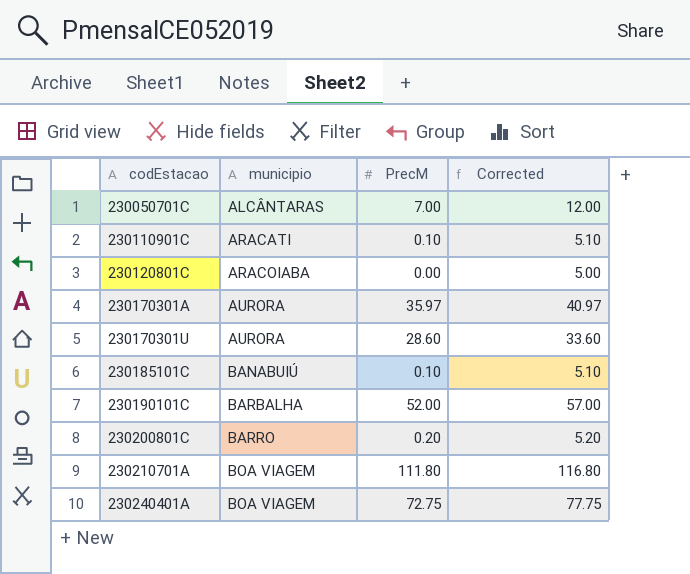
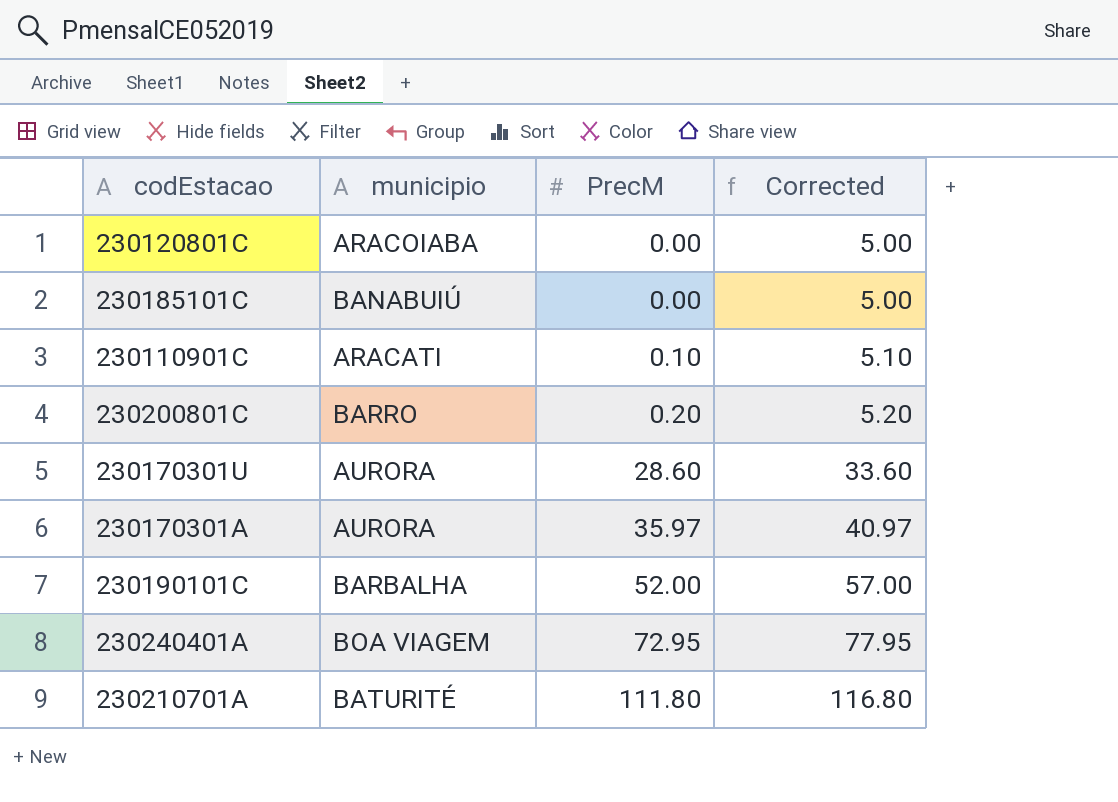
row order: codEstacao ascending -> PrecM ascending
row 230050701C: ALCÂNTARAS | 7.00 | 12.00 -> none
230185101C | PrecM: 0.10 -> 0.00
230185101C | Corrected: 5.10 -> 5.00
230240401A | PrecM: 72.75 -> 72.95
230240401A | Corrected: 77.75 -> 77.95
230210701A | municipio: BOA VIAGEM -> BATURITÉ

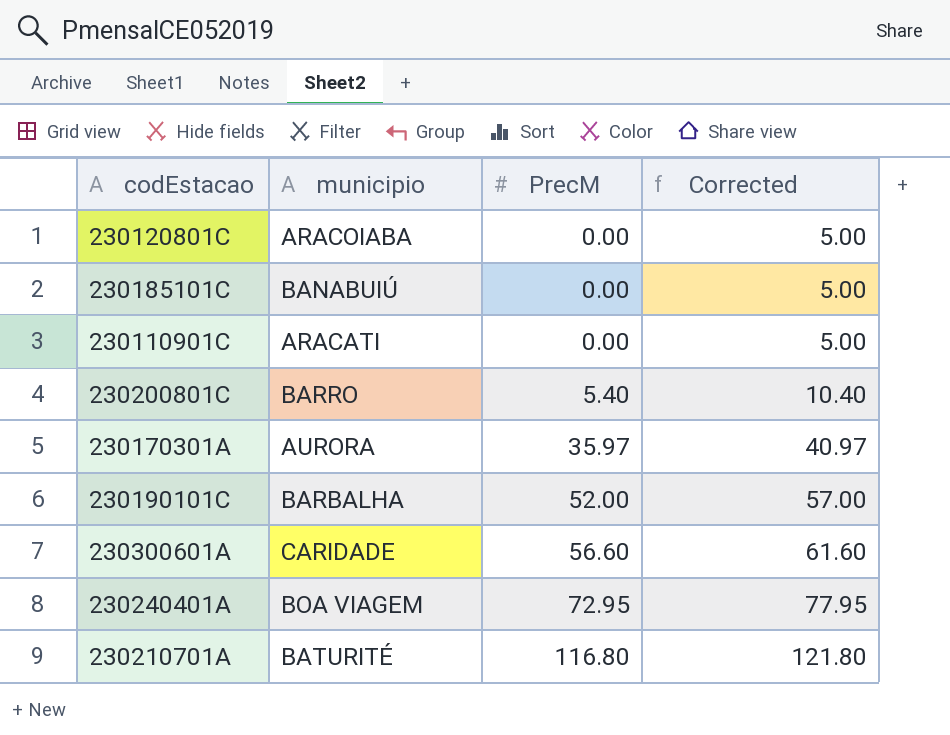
row 230170301U: AURORA | 28.60 | 33.60 -> none
230110901C | PrecM: 0.10 -> 0.00
230110901C | Corrected: 5.10 -> 5.00
230200801C | PrecM: 0.20 -> 5.40
230200801C | Corrected: 5.20 -> 10.40
row 230300601A: none -> CARIDADE | 56.60 | 61.60
230210701A | PrecM: 111.80 -> 116.80
230210701A | Corrected: 116.80 -> 121.80

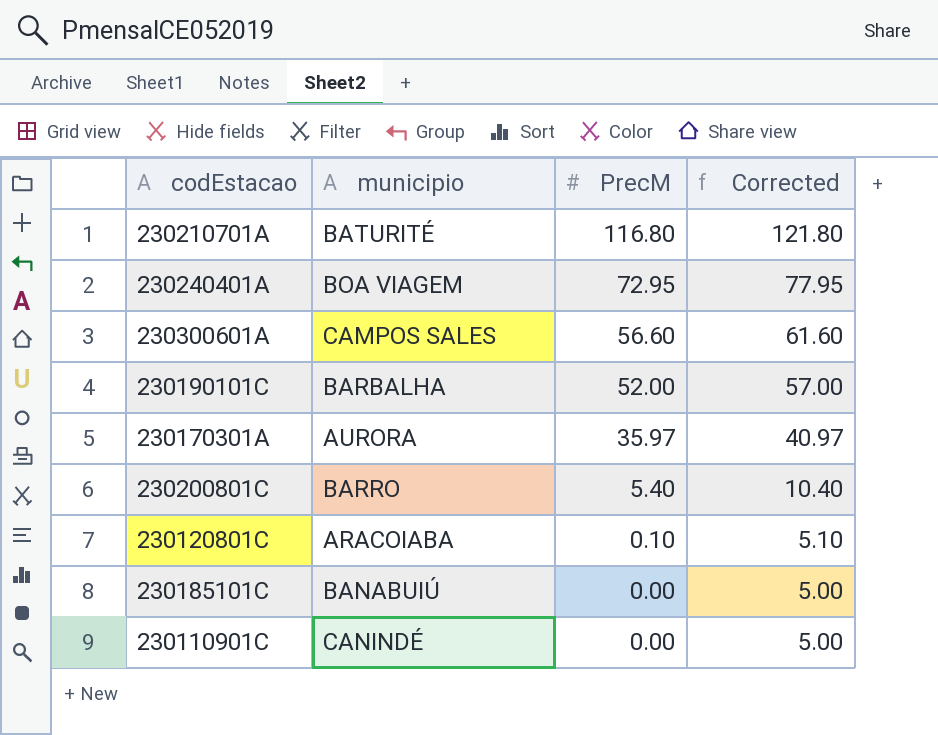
row order: PrecM ascending -> PrecM descending
230300601A | municipio: CARIDADE -> CAMPOS SALES
230120801C | PrecM: 0.00 -> 0.10
230120801C | Corrected: 5.00 -> 5.10
230110901C | municipio: ARACATI -> CANINDÉ

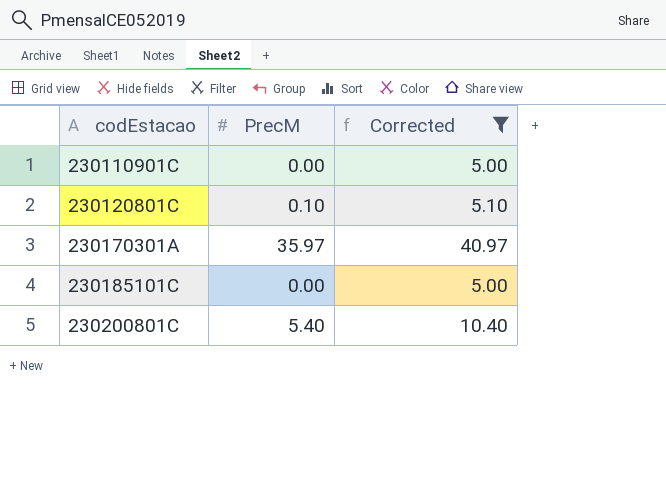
filter: none -> Corrected <= 40.97
row order: PrecM descending -> codEstacao ascending
column municipio | position: 2 -> none

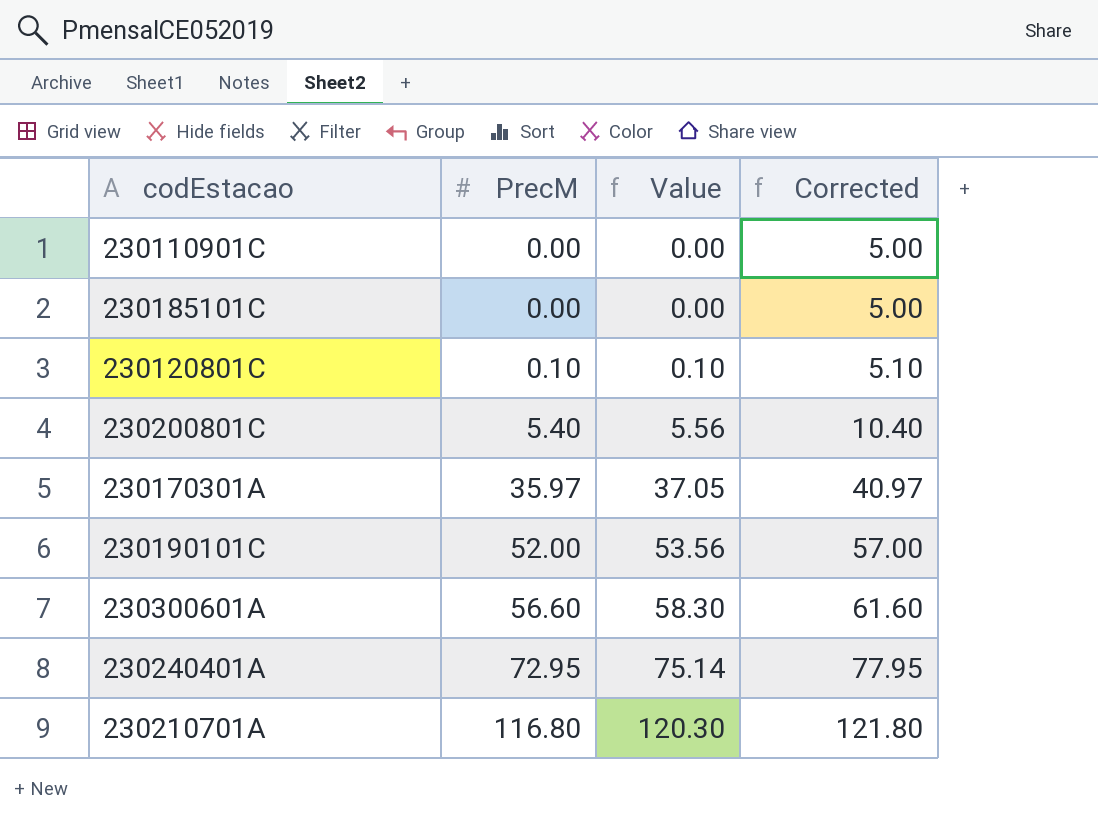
filter: Corrected <= 40.97 -> none
row order: codEstacao ascending -> PrecM ascending
column Value | formula: none -> [PrecM] * 1.03

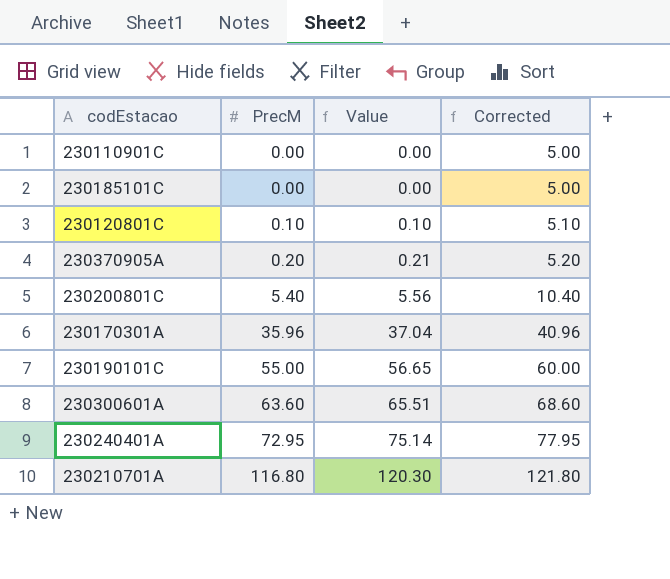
row 230370905A: none -> 0.20 | 0.21 | 5.20
230170301A | PrecM: 35.97 -> 35.96
230170301A | Value: 37.05 -> 37.04
230170301A | Corrected: 40.97 -> 40.96
230190101C | PrecM: 52.00 -> 55.00
230190101C | Value: 53.56 -> 56.65
230190101C | Corrected: 57.00 -> 60.00
230300601A | PrecM: 56.60 -> 63.60
230300601A | Value: 58.30 -> 65.51
230300601A | Corrected: 61.60 -> 68.60

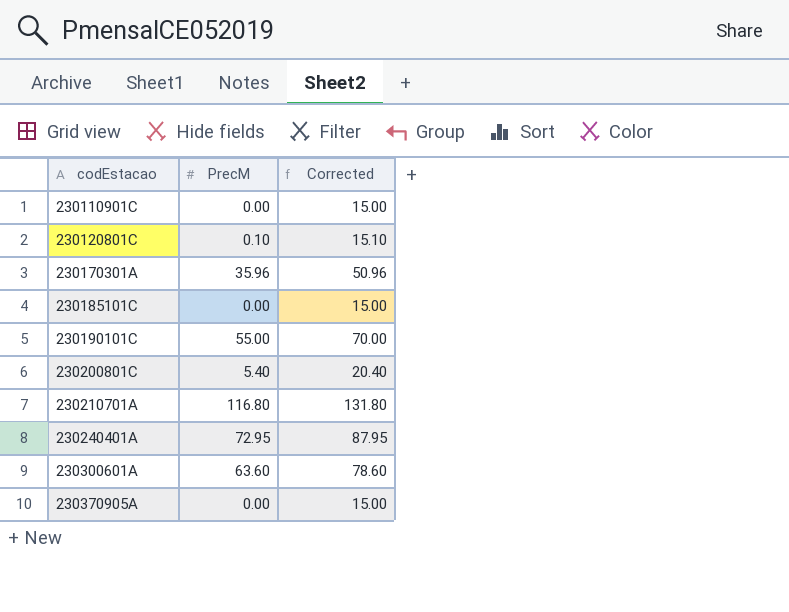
row order: PrecM ascending -> codEstacao ascending
column Value | formula: [PrecM] * 1.03 -> none
column Corrected | formula: [PrecM] + 5 -> [PrecM] + 15
230370905A | PrecM: 0.20 -> 0.00

